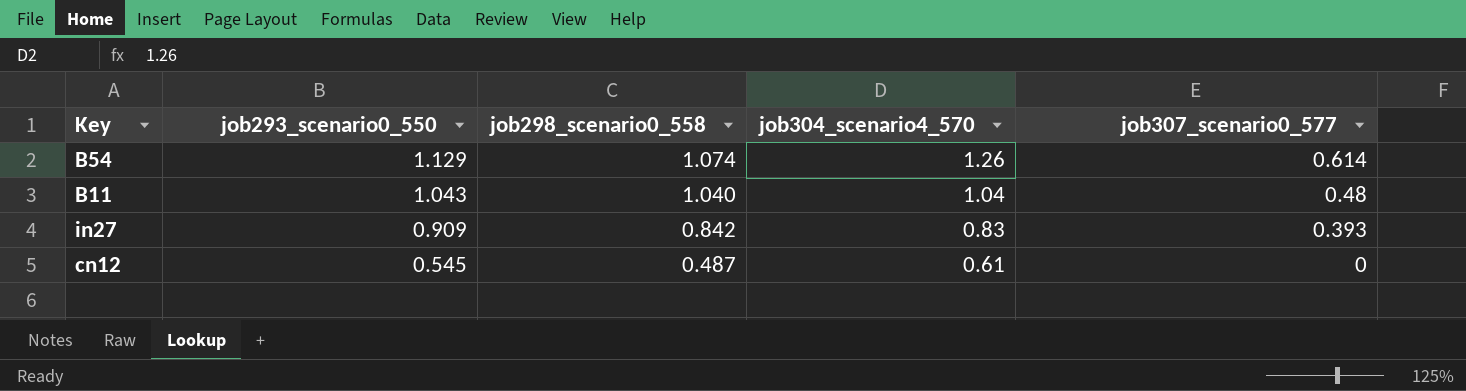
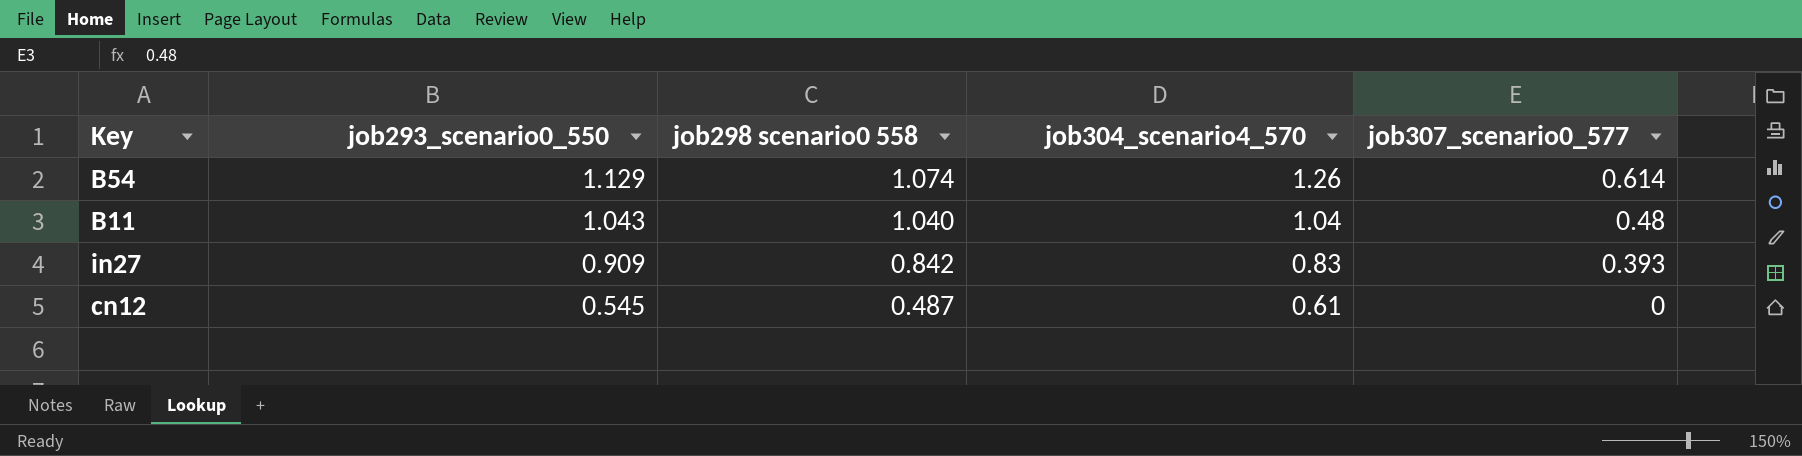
column name: job298_scenario0_558 -> job298 scenario0 558

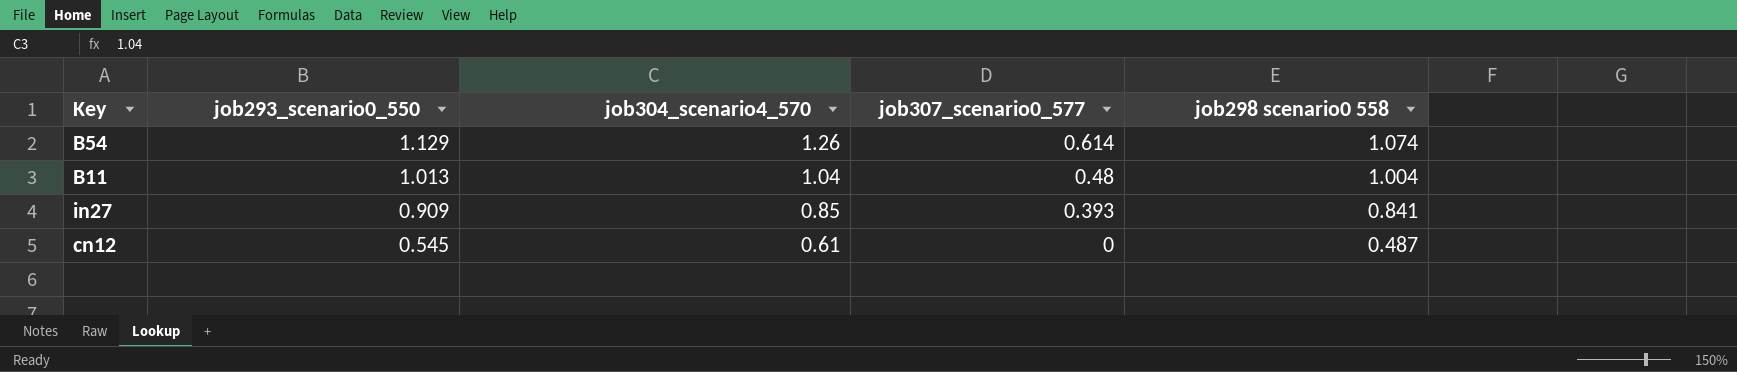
column job298 scenario0 558 | position: 3 -> 5
B11 | job293_scenario0_550: 1.043 -> 1.013
B11 | job298 scenario0 558: 1.040 -> 1.004
in27 | job304_scenario4_570: 0.83 -> 0.85
in27 | job298 scenario0 558: 0.842 -> 0.841

